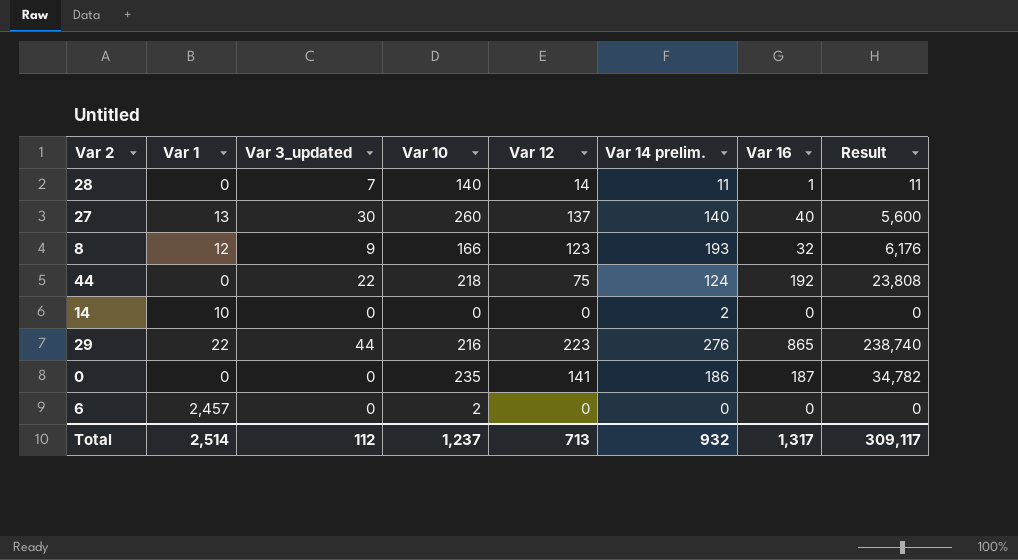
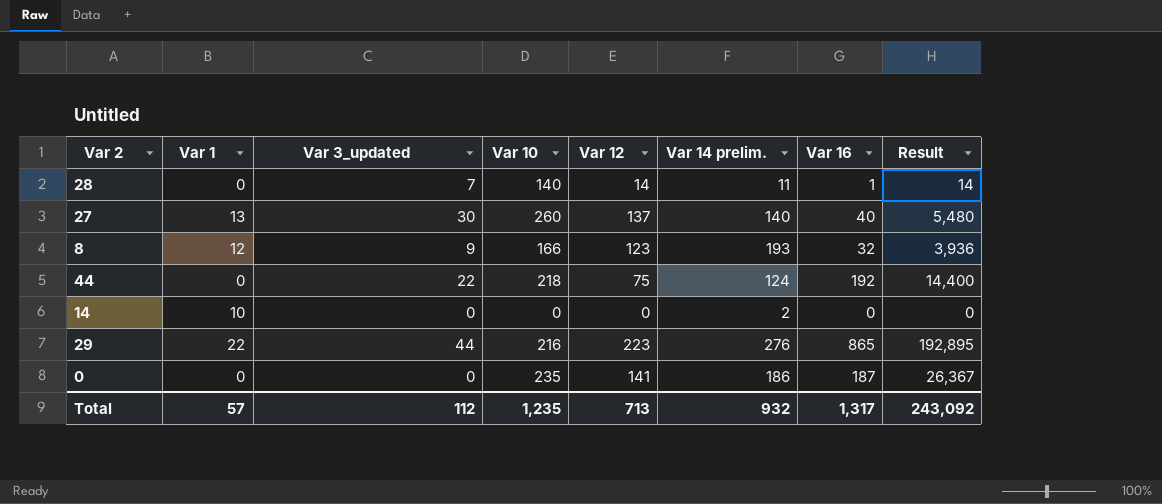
column Result | formula: [Var 14 prelim.] * [Var 16] -> [Var 12] * [Var 16]
row 6: 2,457 | 0 | 2 | 0 | 0 | 0 | 0 -> none
Total | Var 1: 2,514 -> 57
Total | Var 10: 1,237 -> 1,235
Total | Result: 309,117 -> 243,092

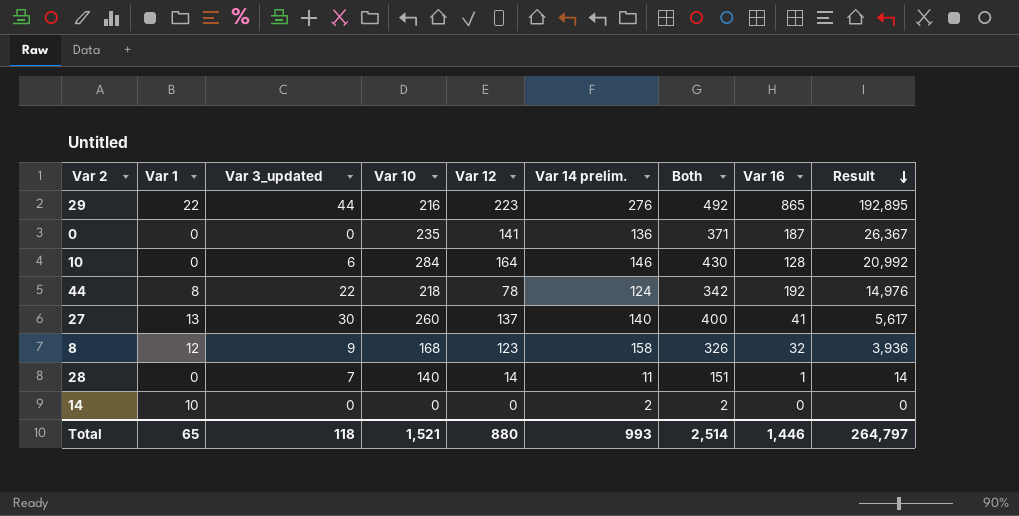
row order: none -> Result descending
column Both | formula: none -> [Var 10] + [Var 14 prelim.]
0 | Var 14 prelim.: 186 -> 136
row 10: none -> 0 | 6 | 284 | 164 | 146 | 430 | 128 | 20,992
44 | Var 1: 0 -> 8
44 | Var 12: 75 -> 78
44 | Result: 14,400 -> 14,976
27 | Var 16: 40 -> 41
27 | Result: 5,480 -> 5,617
8 | Var 10: 166 -> 168
8 | Var 14 prelim.: 193 -> 158
Total | Var 1: 57 -> 65
Total | Var 3_updated: 112 -> 118
Total | Var 10: 1,235 -> 1,521
Total | Var 12: 713 -> 880
Total | Var 14 prelim.: 932 -> 993
Total | Var 16: 1,317 -> 1,446
Total | Result: 243,092 -> 264,797

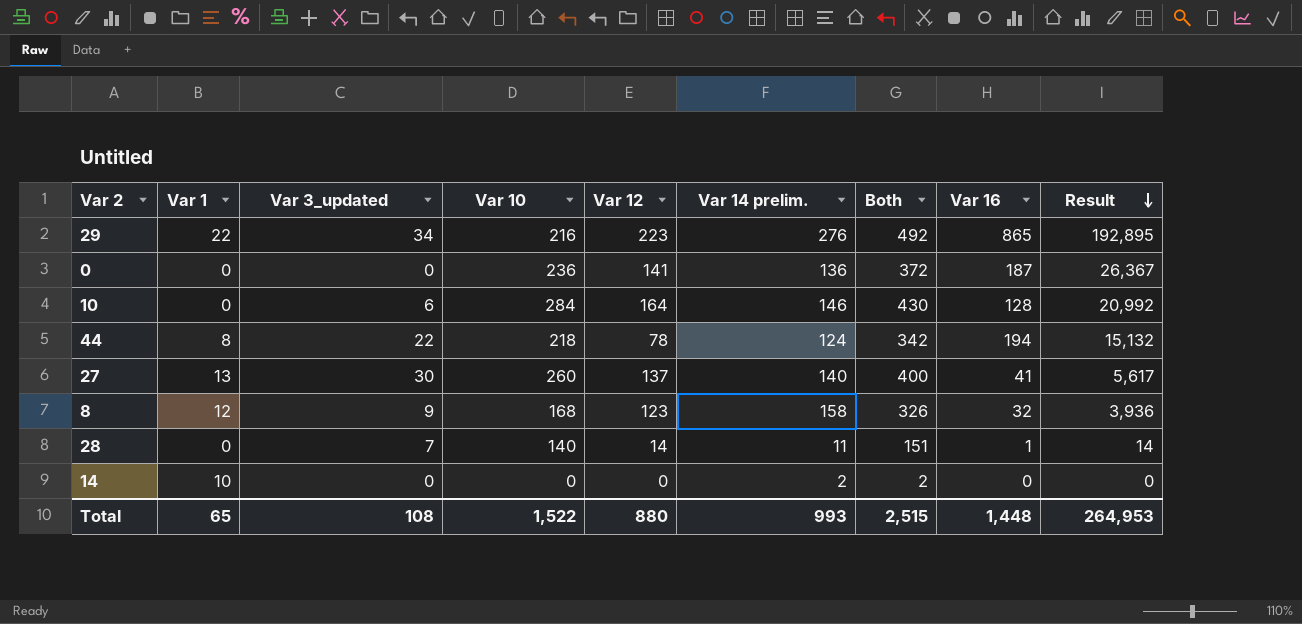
29 | Var 3_updated: 44 -> 34
0 | Var 10: 235 -> 236
0 | Both: 371 -> 372
44 | Var 16: 192 -> 194
44 | Result: 14,976 -> 15,132
Total | Var 3_updated: 118 -> 108
Total | Var 10: 1,521 -> 1,522
Total | Both: 2,514 -> 2,515
Total | Var 16: 1,446 -> 1,448
Total | Result: 264,797 -> 264,953

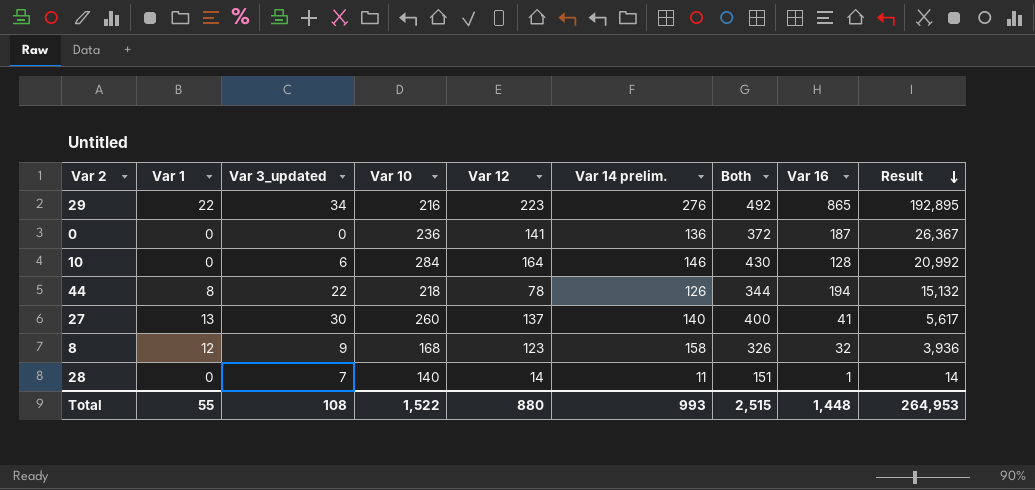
row 14: 10 | 0 | 0 | 0 | 2 | 2 | 0 | 0 -> none
44 | Var 14 prelim.: 124 -> 126
44 | Both: 342 -> 344
Total | Var 1: 65 -> 55

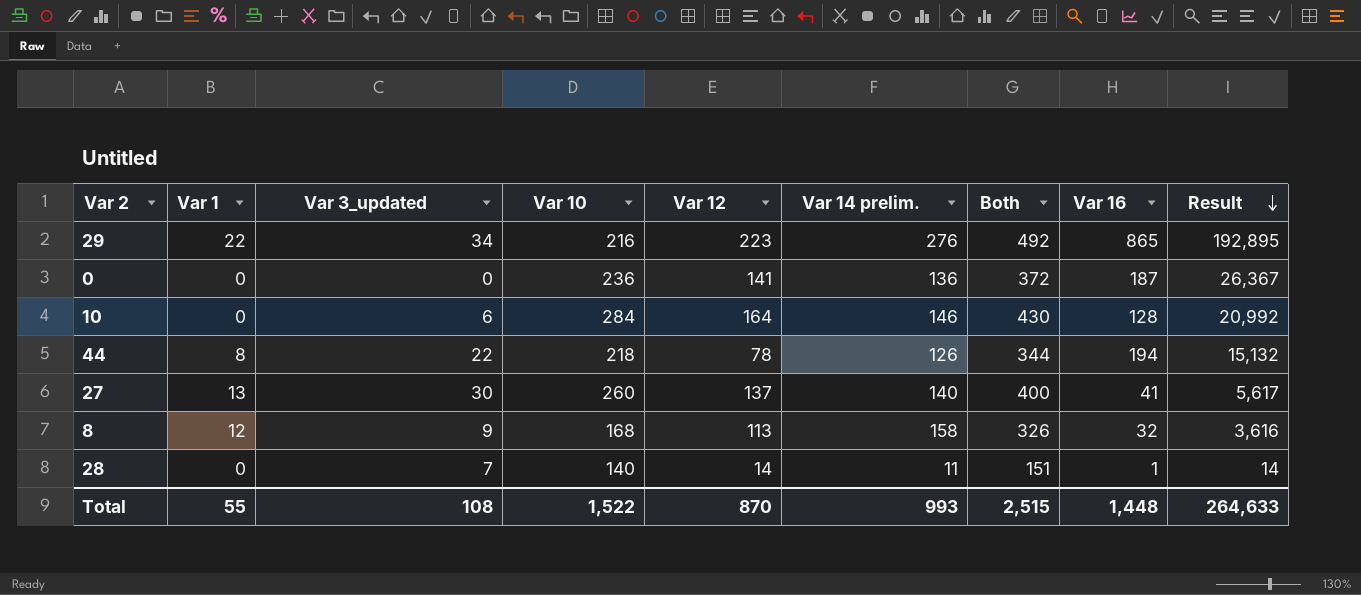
8 | Var 12: 123 -> 113
8 | Result: 3,936 -> 3,616
Total | Var 12: 880 -> 870
Total | Result: 264,953 -> 264,633

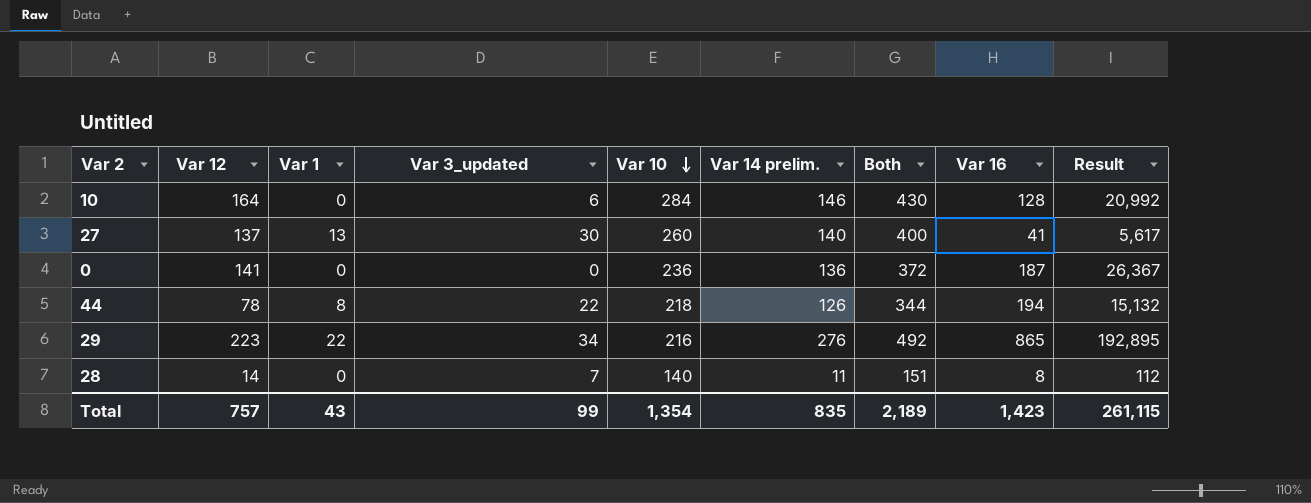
row order: Result descending -> Var 10 descending
column Var 12 | position: 5 -> 2
row 8: 12 | 9 | 168 | 113 | 158 | 326 | 32 | 3,616 -> none
28 | Var 16: 1 -> 8
28 | Result: 14 -> 112
Total | Var 12: 870 -> 757
Total | Var 1: 55 -> 43
Total | Var 3_updated: 108 -> 99
Total | Var 10: 1,522 -> 1,354
Total | Var 14 prelim.: 993 -> 835
Total | Both: 2,515 -> 2,189
Total | Var 16: 1,448 -> 1,423
Total | Result: 264,633 -> 261,115

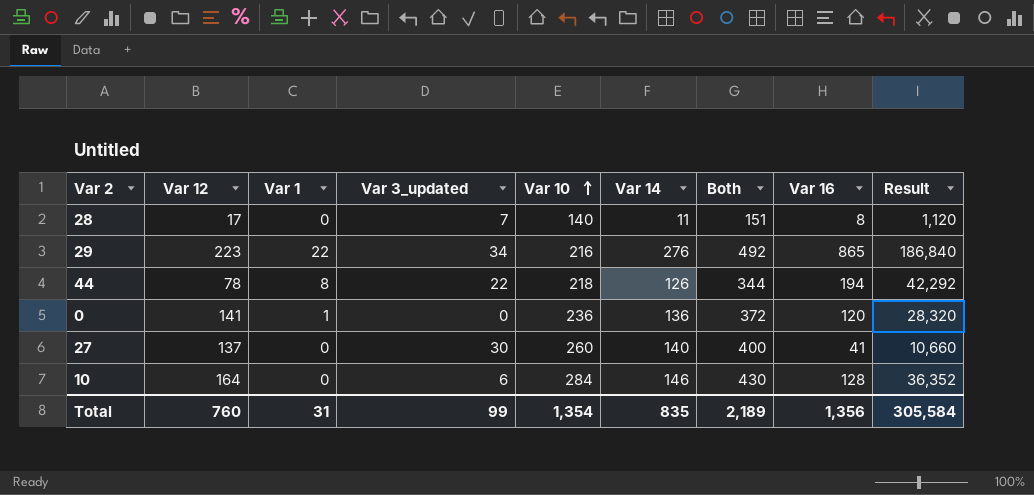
row order: Var 10 descending -> Var 10 ascending
column name: Var 14 prelim. -> Var 14
column Result | formula: [Var 12] * [Var 16] -> [Var 10] * [Var 16]
28 | Var 12: 14 -> 17
0 | Var 1: 0 -> 1
0 | Var 16: 187 -> 120
27 | Var 1: 13 -> 0
Total | Var 12: 757 -> 760
Total | Var 1: 43 -> 31
Total | Var 16: 1,423 -> 1,356
Total | Result: 261,115 -> 305,584

